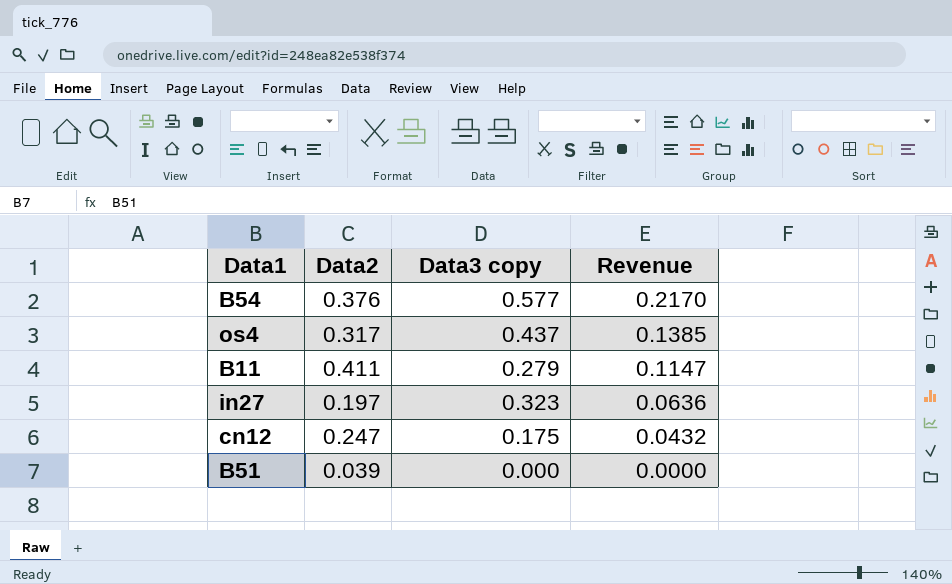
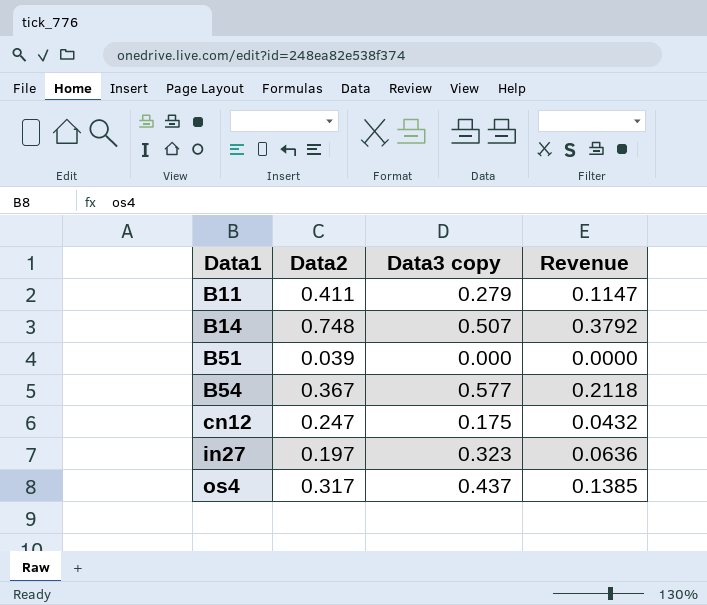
row order: Revenue descending -> Data1 ascending
row B14: none -> 0.748 | 0.507 | 0.3792
B54 | Data2: 0.376 -> 0.367
B54 | Revenue: 0.2170 -> 0.2118

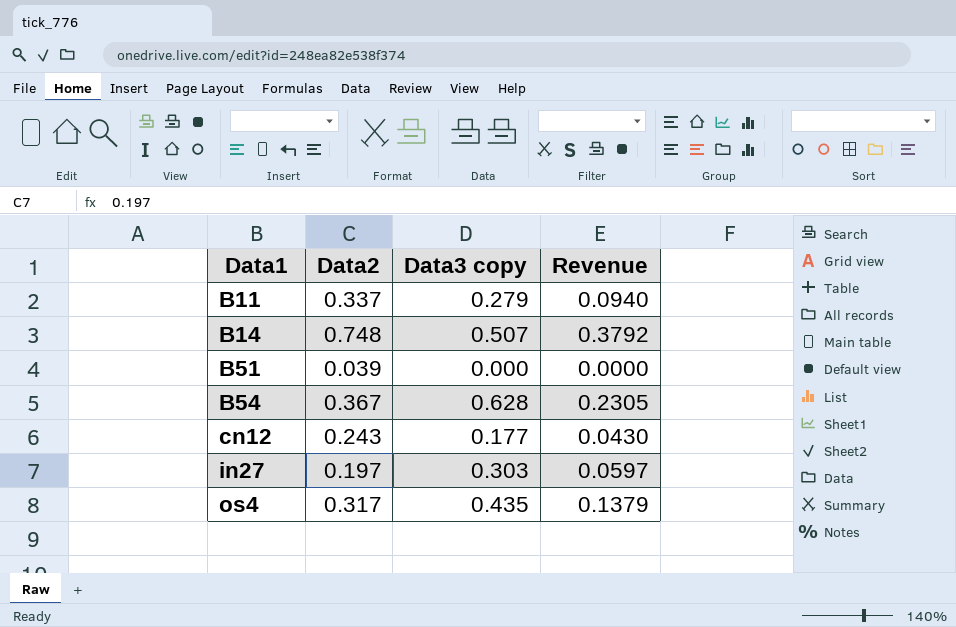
B11 | Data2: 0.411 -> 0.337
B11 | Revenue: 0.1147 -> 0.0940
B54 | Data3 copy: 0.577 -> 0.628
B54 | Revenue: 0.2118 -> 0.2305
cn12 | Data2: 0.247 -> 0.243
cn12 | Data3 copy: 0.175 -> 0.177
cn12 | Revenue: 0.0432 -> 0.0430
in27 | Data3 copy: 0.323 -> 0.303
in27 | Revenue: 0.0636 -> 0.0597
os4 | Data3 copy: 0.437 -> 0.435
os4 | Revenue: 0.1385 -> 0.1379

